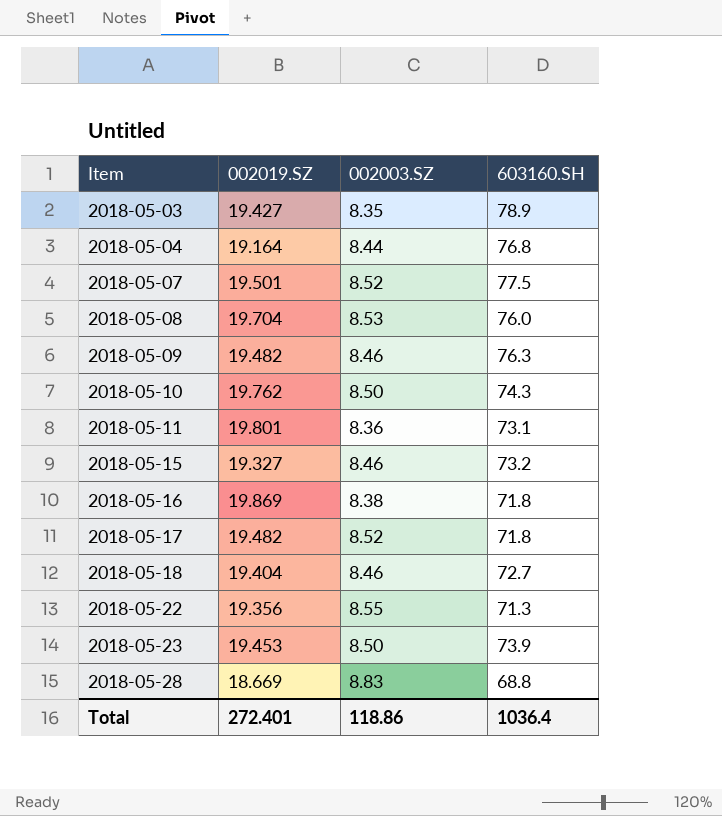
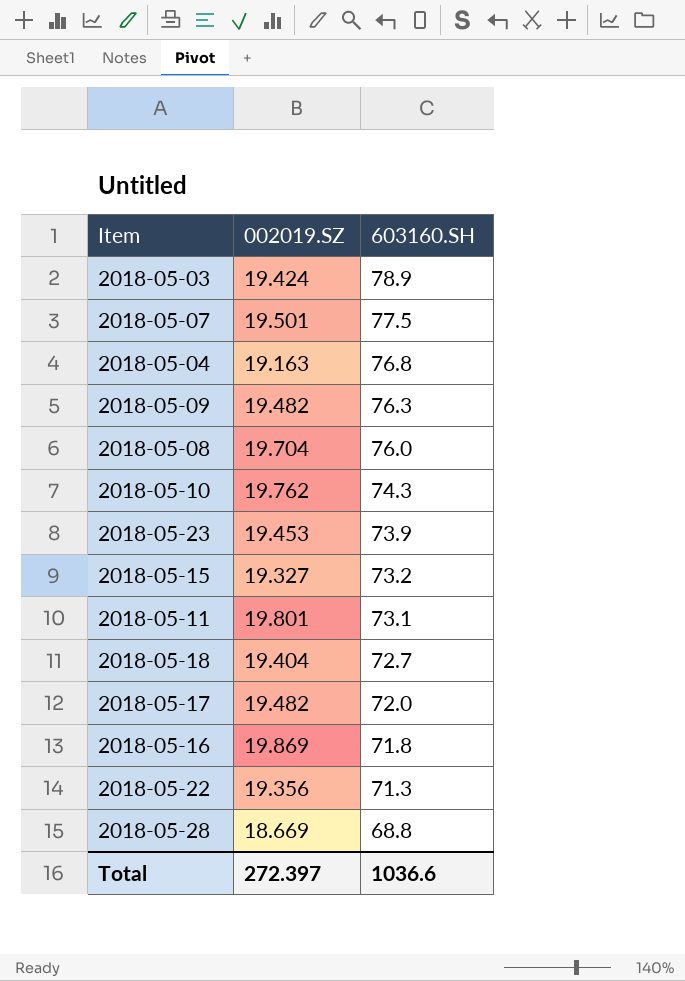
row order: Item ascending -> 603160.SH descending
column 002003.SZ | position: 3 -> none
2018-05-03 | 002019.SZ: 19.427 -> 19.424
2018-05-04 | 002019.SZ: 19.164 -> 19.163
2018-05-17 | 603160.SH: 71.8 -> 72.0
Total | 002019.SZ: 272.401 -> 272.397
Total | 603160.SH: 1036.4 -> 1036.6

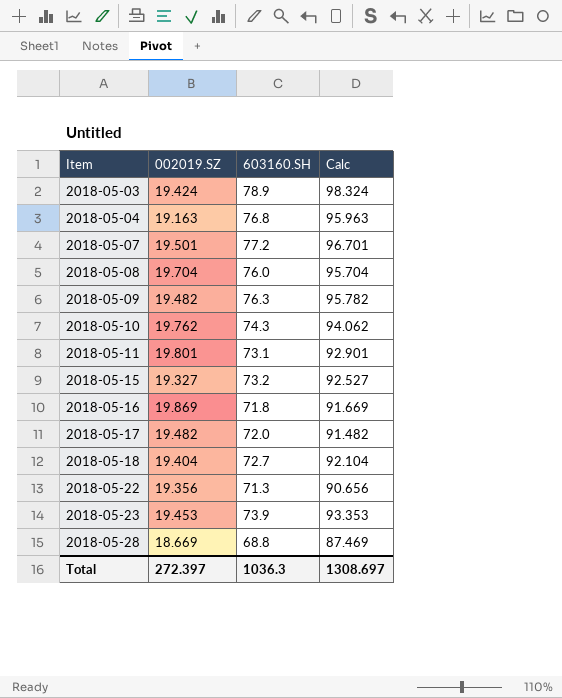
row order: 603160.SH descending -> Item ascending
column Calc | formula: none -> [002019.SZ] + [603160.SH]
2018-05-07 | 603160.SH: 77.5 -> 77.2
Total | 603160.SH: 1036.6 -> 1036.3

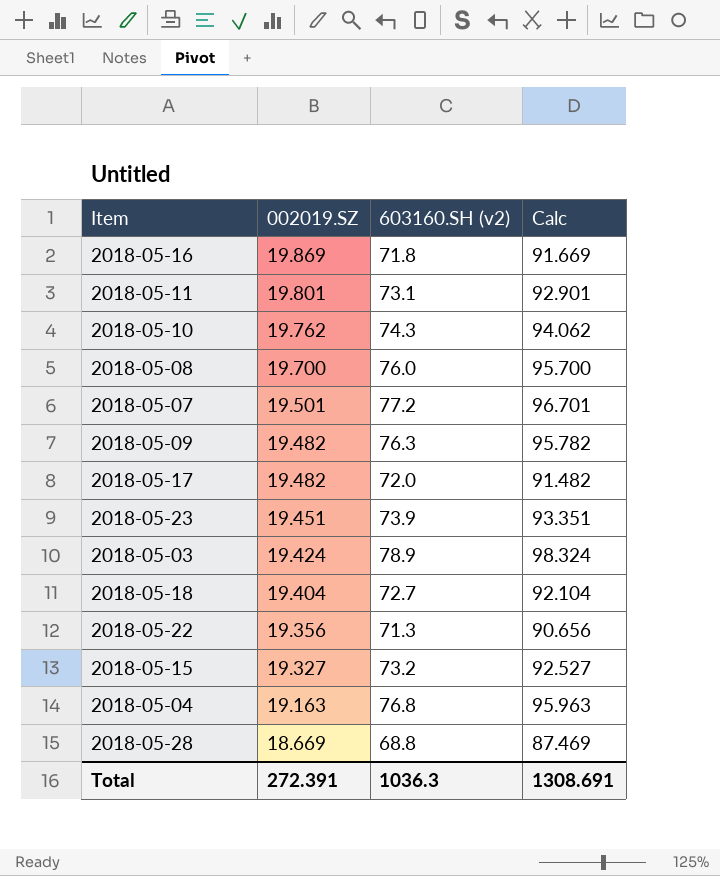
row order: Item ascending -> 002019.SZ descending
column name: 603160.SH -> 603160.SH (v2)
2018-05-08 | 002019.SZ: 19.704 -> 19.700
2018-05-08 | Calc: 95.704 -> 95.700
2018-05-23 | 002019.SZ: 19.453 -> 19.451
2018-05-23 | Calc: 93.353 -> 93.351
Total | 002019.SZ: 272.397 -> 272.391
Total | Calc: 1308.697 -> 1308.691

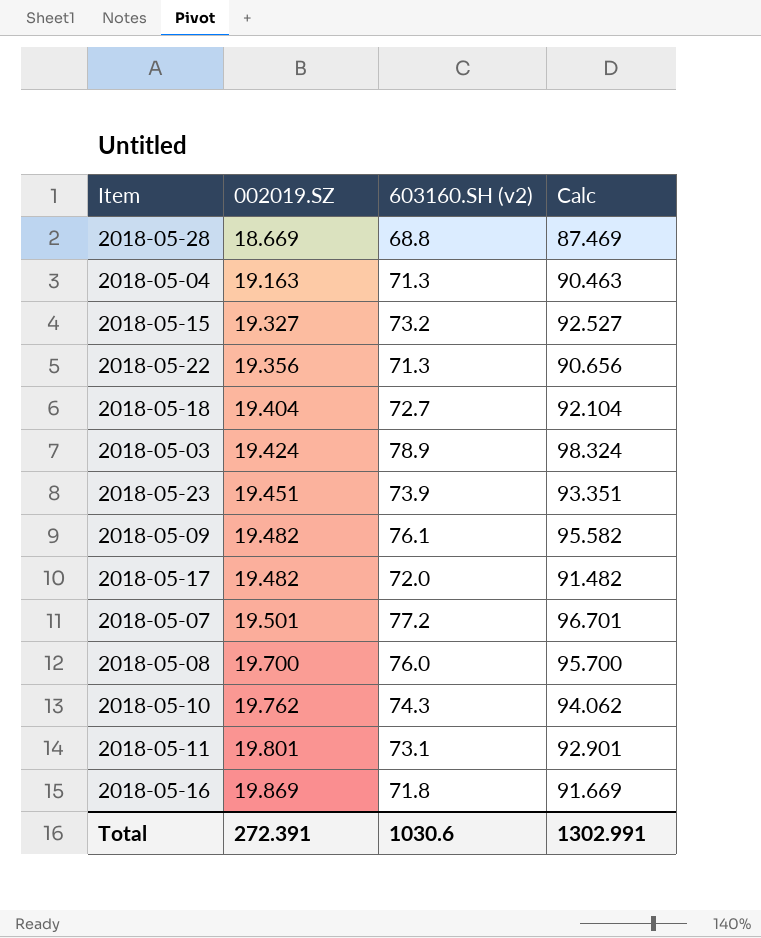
row order: 002019.SZ descending -> 002019.SZ ascending
2018-05-04 | 603160.SH (v2): 76.8 -> 71.3
2018-05-04 | Calc: 95.963 -> 90.463
2018-05-09 | 603160.SH (v2): 76.3 -> 76.1
2018-05-09 | Calc: 95.782 -> 95.582
Total | 603160.SH (v2): 1036.3 -> 1030.6
Total | Calc: 1308.691 -> 1302.991

